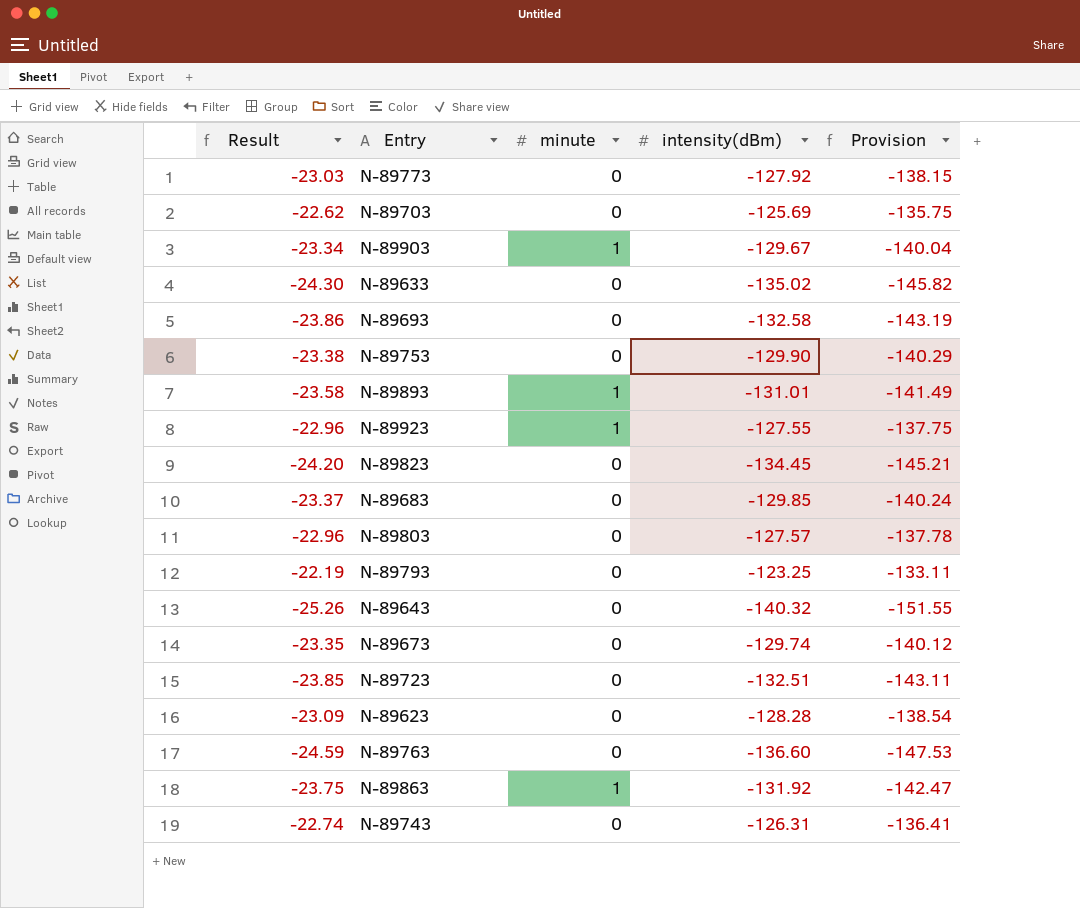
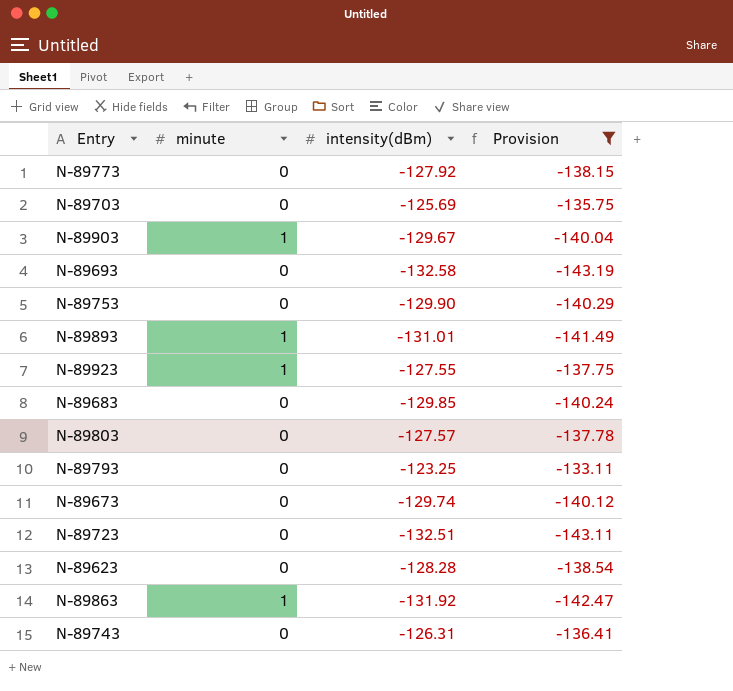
filter: none -> Provision >= -143.19
column Result | formula: [intensity(dBm)] * 0.18 -> none

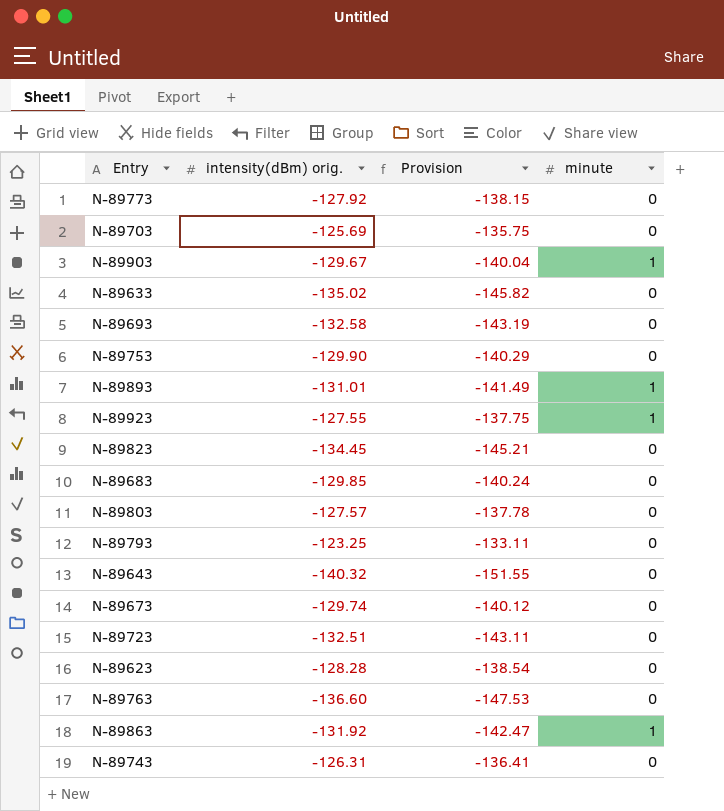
filter: Provision >= -143.19 -> none
column name: intensity(dBm) -> intensity(dBm) orig.
column minute | position: 2 -> 4

